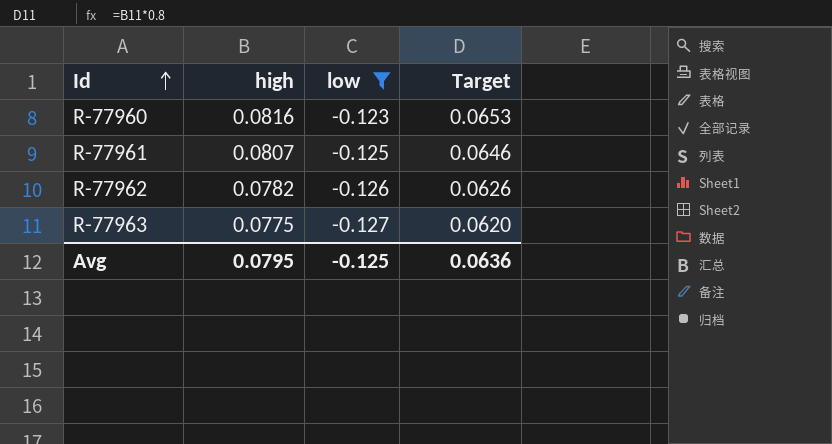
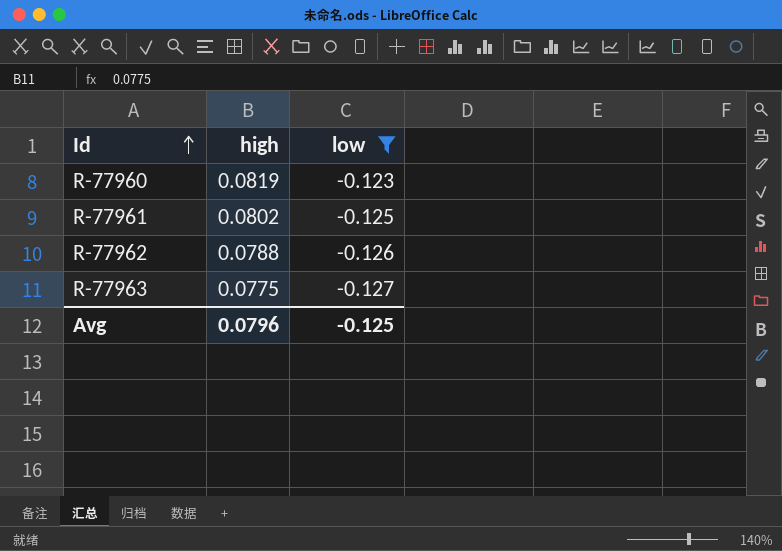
column Target | formula: [high] * 0.8 -> none
R-77960 | high: 0.0816 -> 0.0819
R-77961 | high: 0.0807 -> 0.0802
R-77962 | high: 0.0782 -> 0.0788
Avg | high: 0.0795 -> 0.0796

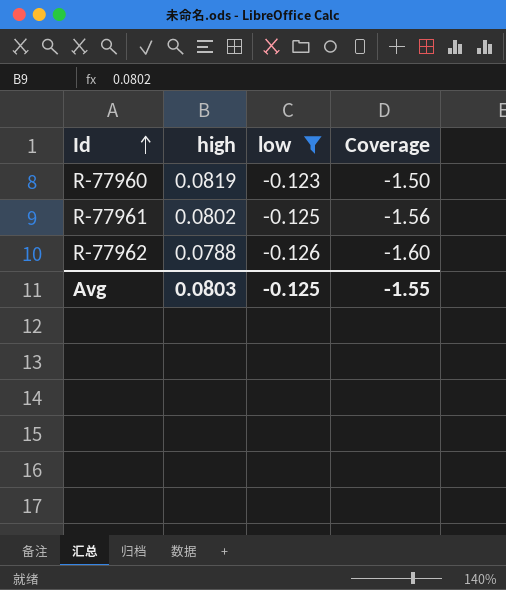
column Coverage | formula: none -> [low] / [high]
row R-77963: 0.0775 | -0.127 -> none
Avg | high: 0.0796 -> 0.0803

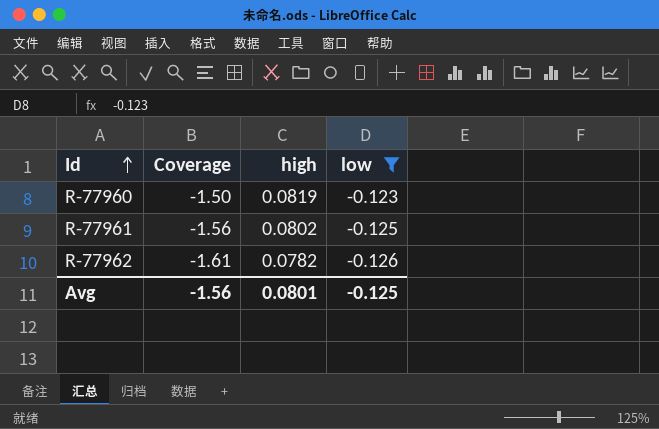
column Coverage | position: 4 -> 2
R-77962 | Coverage: -1.60 -> -1.61
R-77962 | high: 0.0788 -> 0.0782
Avg | Coverage: -1.55 -> -1.56
Avg | high: 0.0803 -> 0.0801

